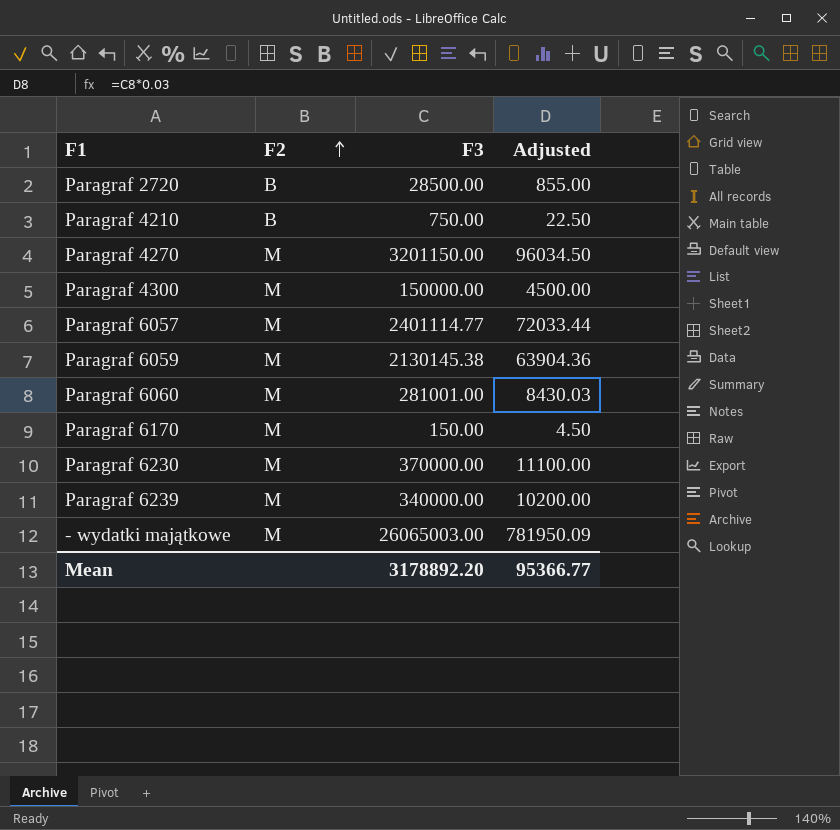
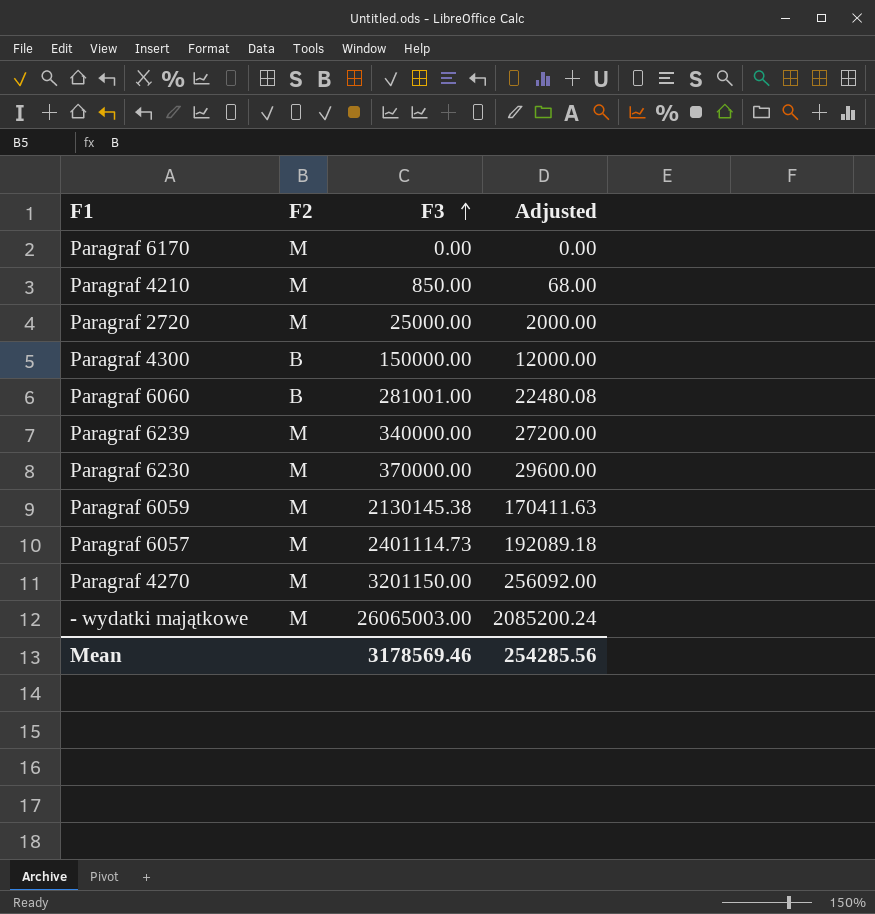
row order: F2 ascending -> F3 ascending
column Adjusted | formula: [F3] * 0.03 -> [F3] * 0.08
Paragraf 6170 | F3: 150.00 -> 0.00
Paragraf 4210 | F2: B -> M
Paragraf 4210 | F3: 750.00 -> 850.00
Paragraf 2720 | F2: B -> M
Paragraf 2720 | F3: 28500.00 -> 25000.00
Paragraf 4300 | F2: M -> B
Paragraf 6060 | F2: M -> B
Paragraf 6057 | F3: 2401114.77 -> 2401114.73
Mean | F3: 3178892.20 -> 3178569.46
Mean | Adjusted: 95366.77 -> 254285.56

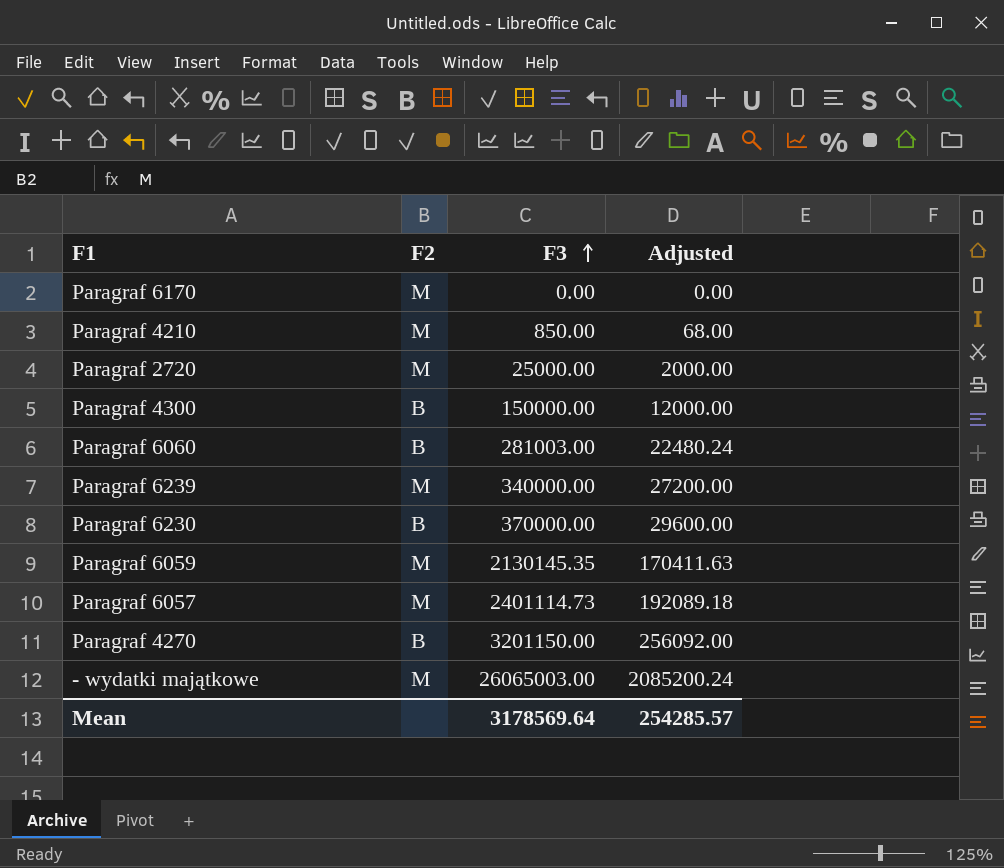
Paragraf 6060 | F3: 281001.00 -> 281003.00
Paragraf 6060 | Adjusted: 22480.08 -> 22480.24
Paragraf 6230 | F2: M -> B
Paragraf 6059 | F3: 2130145.38 -> 2130145.35
Paragraf 4270 | F2: M -> B
Mean | F3: 3178569.46 -> 3178569.64
Mean | Adjusted: 254285.56 -> 254285.57

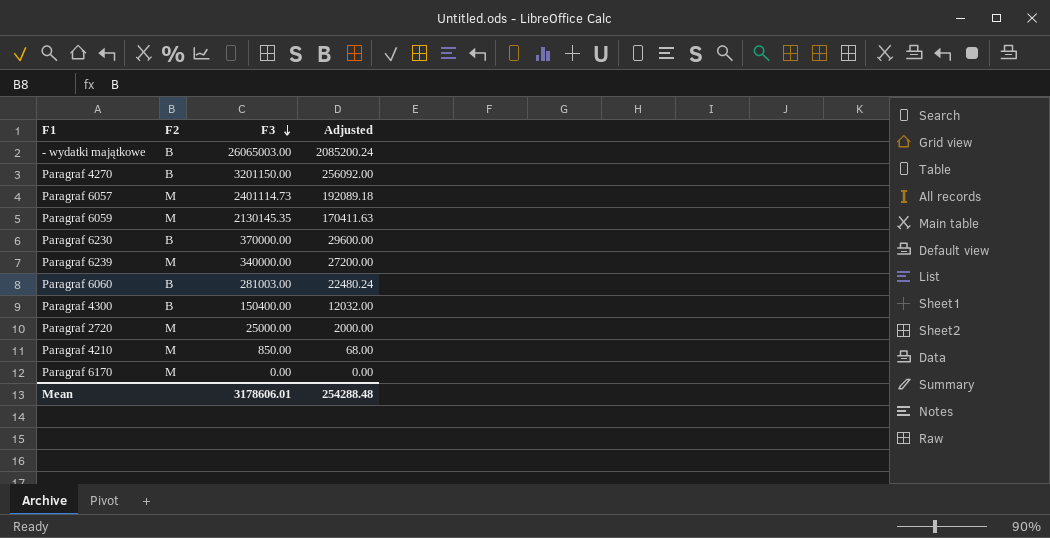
row order: F3 ascending -> F3 descending
- wydatki majątkowe | F2: M -> B
Paragraf 4300 | F3: 150000.00 -> 150400.00
Paragraf 4300 | Adjusted: 12000.00 -> 12032.00
Mean | F3: 3178569.64 -> 3178606.01
Mean | Adjusted: 254285.57 -> 254288.48

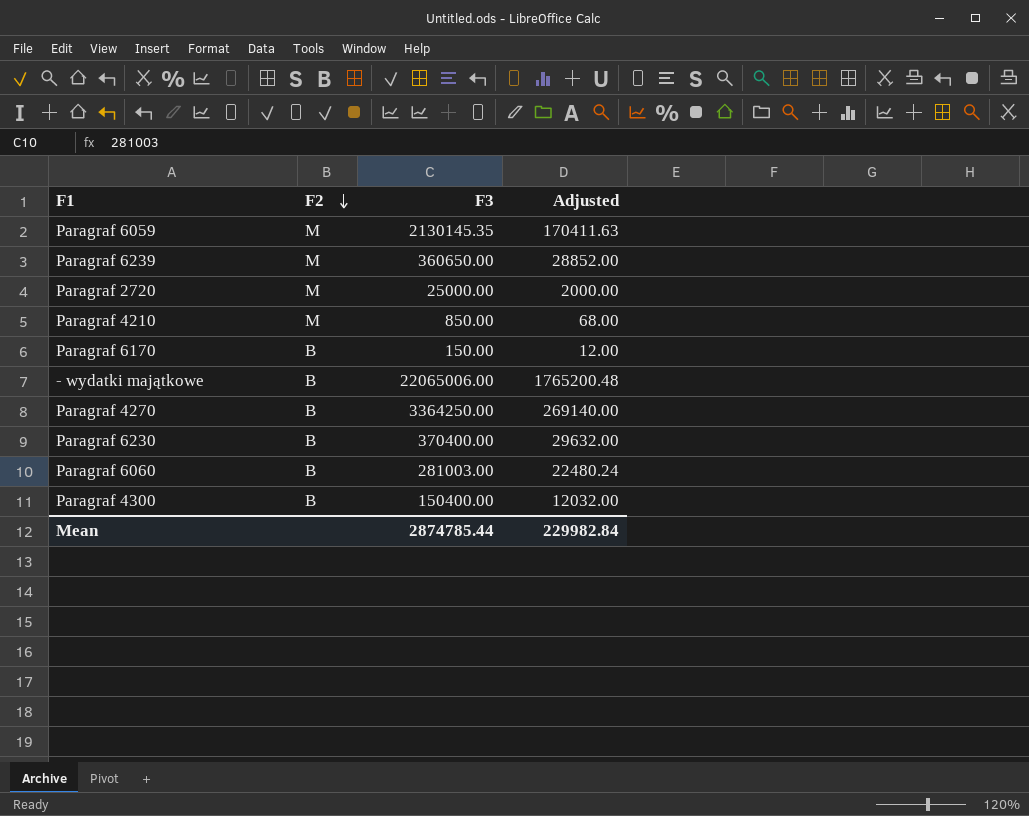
row order: F3 descending -> F2 descending
row Paragraf 6057: M | 2401114.73 | 192089.18 -> none
Paragraf 6239 | F3: 340000.00 -> 360650.00
Paragraf 6239 | Adjusted: 27200.00 -> 28852.00
Paragraf 6170 | F2: M -> B
Paragraf 6170 | F3: 0.00 -> 150.00
Paragraf 6170 | Adjusted: 0.00 -> 12.00
- wydatki majątkowe | F3: 26065003.00 -> 22065006.00
- wydatki majątkowe | Adjusted: 2085200.24 -> 1765200.48
Paragraf 4270 | F3: 3201150.00 -> 3364250.00
Paragraf 4270 | Adjusted: 256092.00 -> 269140.00
Paragraf 6230 | F3: 370000.00 -> 370400.00
Paragraf 6230 | Adjusted: 29600.00 -> 29632.00
Mean | F3: 3178606.01 -> 2874785.44
Mean | Adjusted: 254288.48 -> 229982.84

